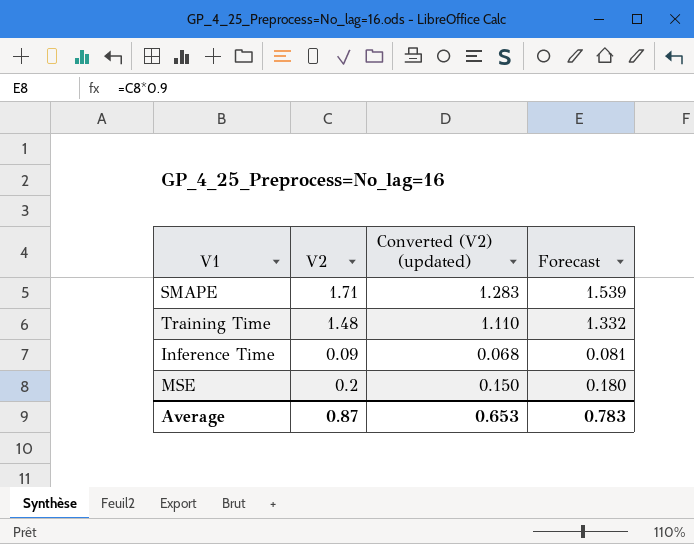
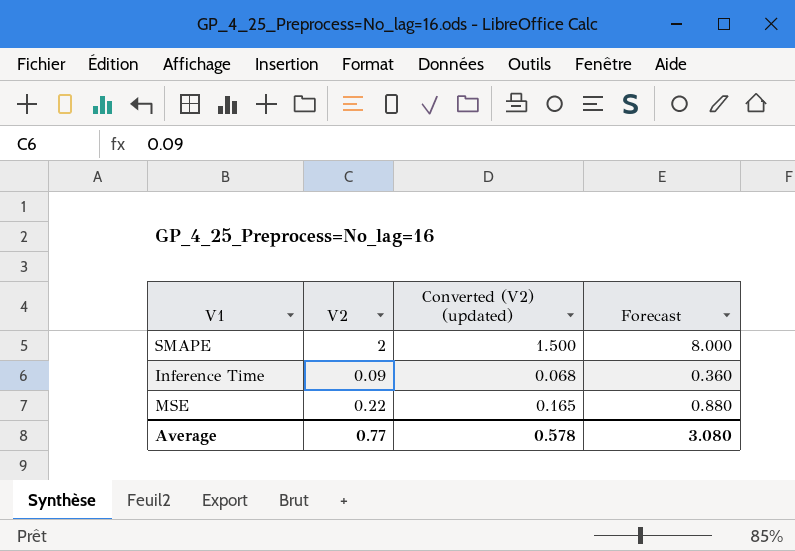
column Forecast | formula: [V2] * 0.9 -> [V2] * 4
row Training Time: 1.48 | 1.110 | 1.332 -> none
SMAPE | V2: 1.71 -> 2
SMAPE | Converted (V2) (updated): 1.283 -> 1.500
MSE | V2: 0.2 -> 0.22
MSE | Converted (V2) (updated): 0.150 -> 0.165
Average | V2: 0.87 -> 0.77
Average | Converted (V2) (updated): 0.653 -> 0.578
Average | Forecast: 0.783 -> 3.080

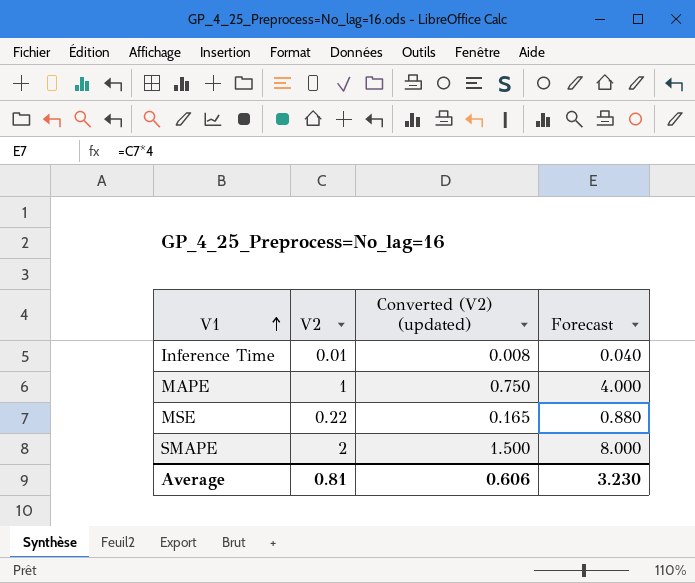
row order: none -> V1 ascending
Inference Time | V2: 0.09 -> 0.01
Inference Time | Converted (V2) (updated): 0.068 -> 0.008
Inference Time | Forecast: 0.360 -> 0.040
row MAPE: none -> 1 | 0.750 | 4.000
Average | V2: 0.77 -> 0.81
Average | Converted (V2) (updated): 0.578 -> 0.606
Average | Forecast: 3.080 -> 3.230

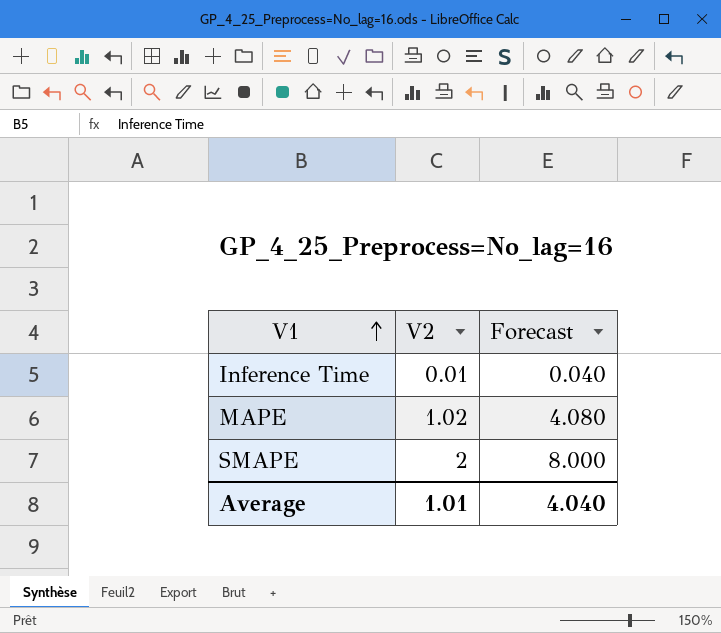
column Converted (V2) (updated) | formula: [V2] * 0.75 -> none
row MSE: 0.22 | 0.165 | 0.880 -> none
MAPE | V2: 1 -> 1.02
MAPE | Forecast: 4.000 -> 4.080
Average | V2: 0.81 -> 1.01
Average | Forecast: 3.230 -> 4.040

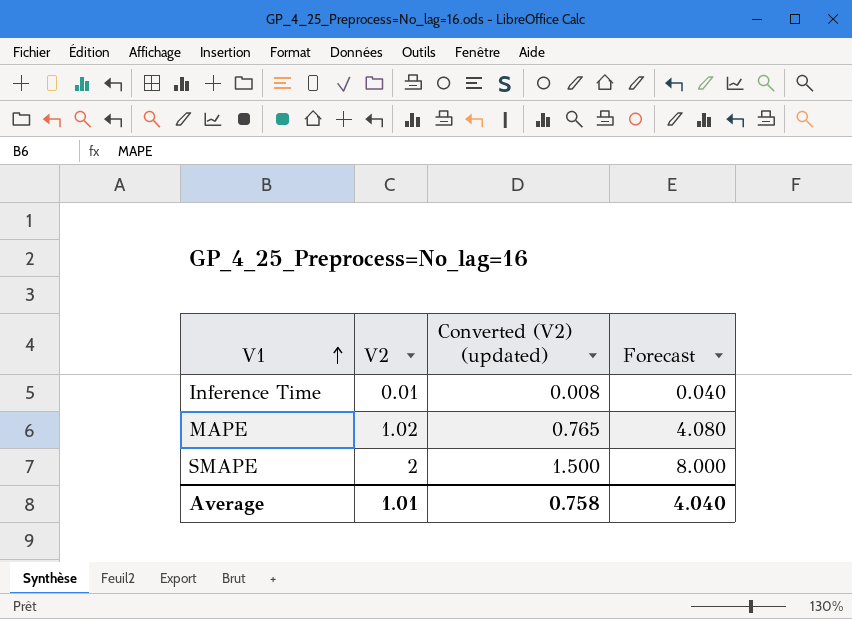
column Converted (V2) (updated) | formula: none -> [V2] * 0.75

